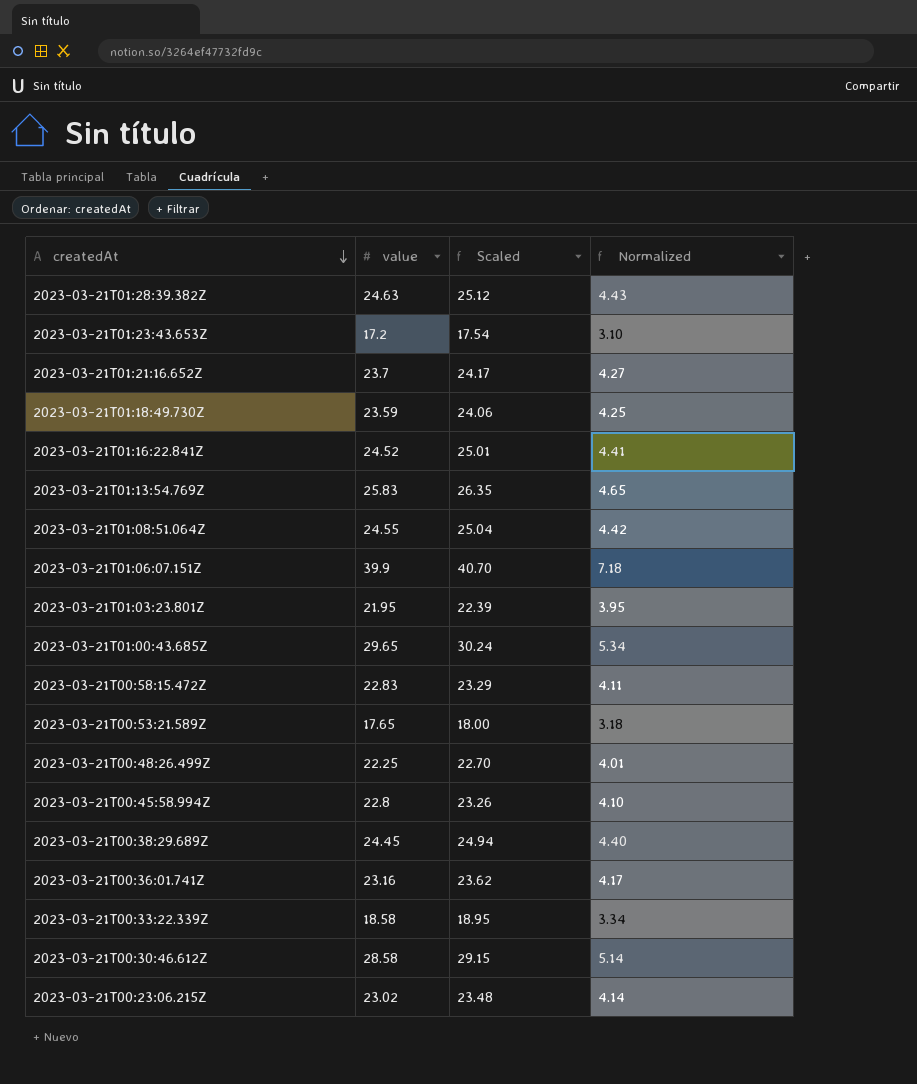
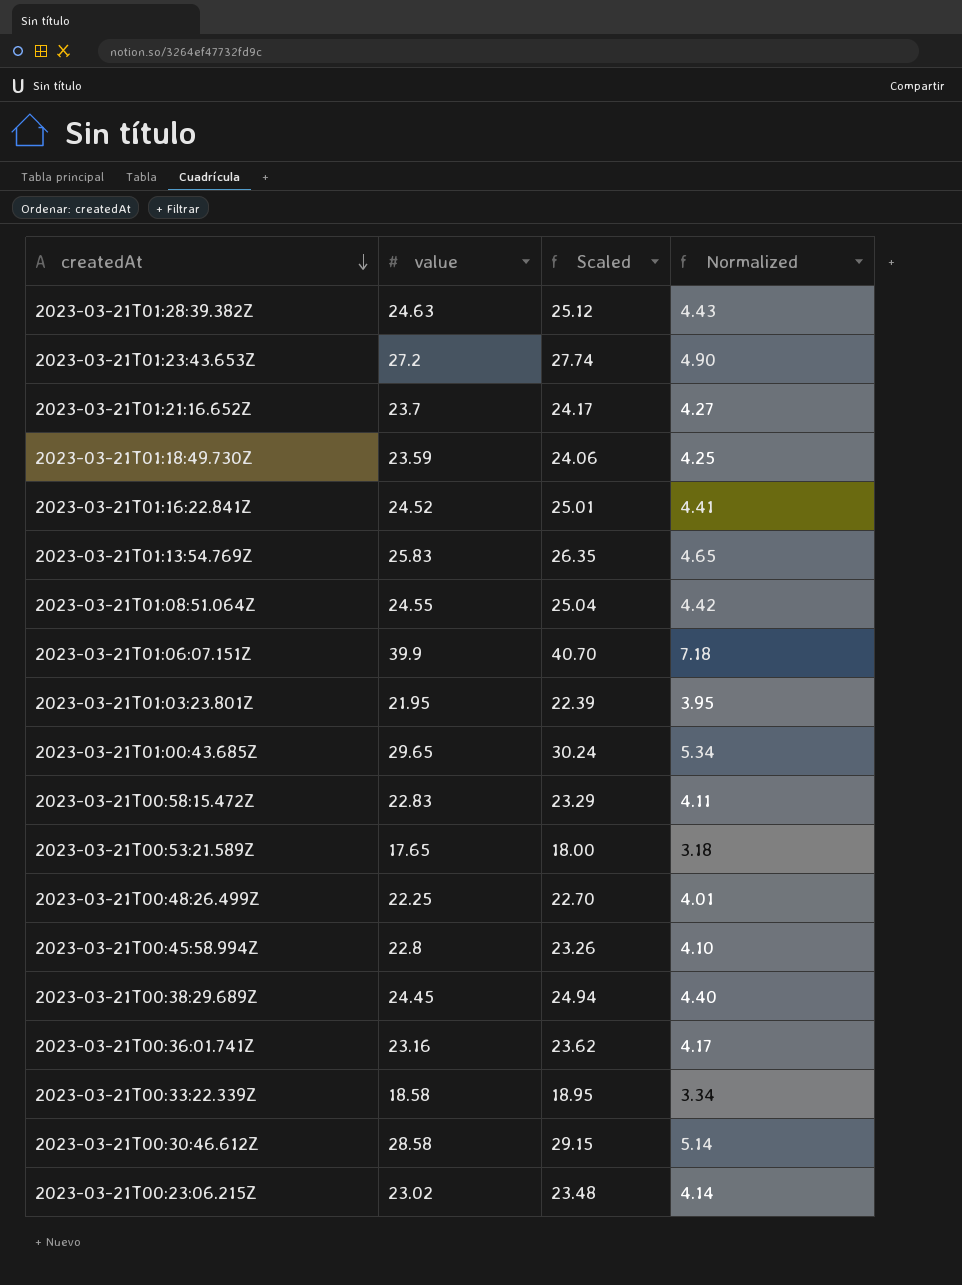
2023-03-21T01:23:43.653Z | value: 17.2 -> 27.2
2023-03-21T01:23:43.653Z | Scaled: 17.54 -> 27.74
2023-03-21T01:23:43.653Z | Normalized: 3.10 -> 4.90

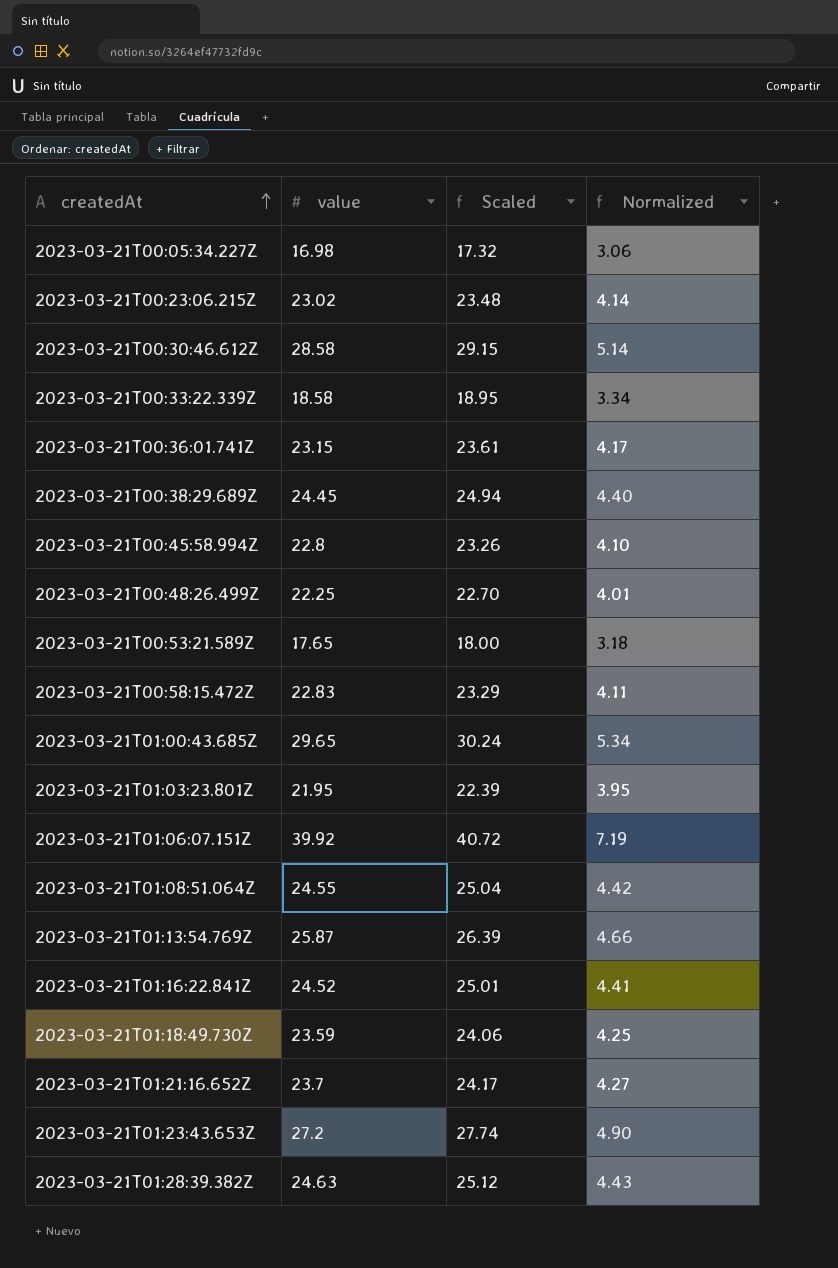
row order: createdAt descending -> createdAt ascending
row 2023-03-21T00:05:34.227Z: none -> 16.98 | 17.32 | 3.06
2023-03-21T00:36:01.741Z | value: 23.16 -> 23.15
2023-03-21T00:36:01.741Z | Scaled: 23.62 -> 23.61
2023-03-21T01:06:07.151Z | value: 39.9 -> 39.92
2023-03-21T01:06:07.151Z | Scaled: 40.70 -> 40.72
2023-03-21T01:06:07.151Z | Normalized: 7.18 -> 7.19
2023-03-21T01:13:54.769Z | value: 25.83 -> 25.87
2023-03-21T01:13:54.769Z | Scaled: 26.35 -> 26.39
2023-03-21T01:13:54.769Z | Normalized: 4.65 -> 4.66

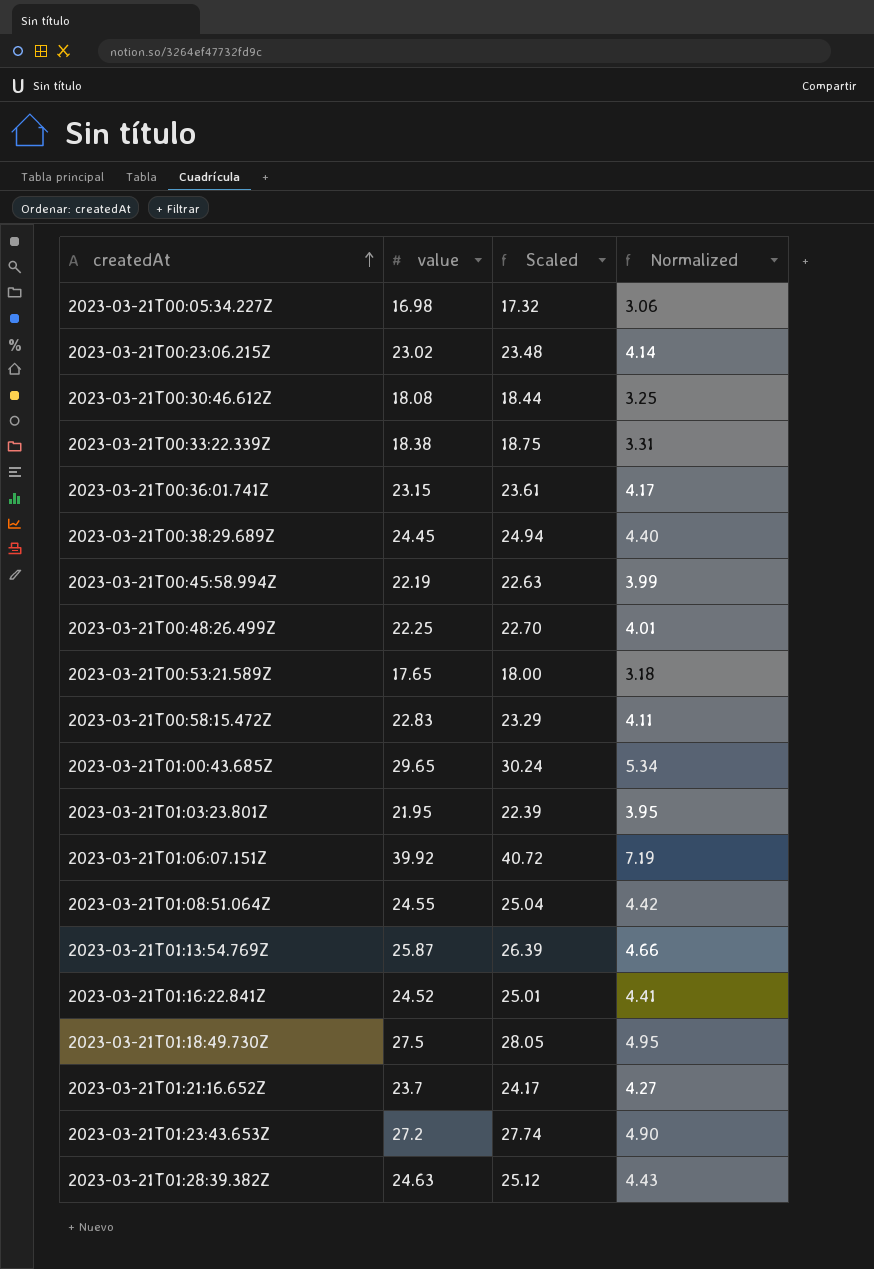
2023-03-21T00:30:46.612Z | value: 28.58 -> 18.08
2023-03-21T00:30:46.612Z | Scaled: 29.15 -> 18.44
2023-03-21T00:30:46.612Z | Normalized: 5.14 -> 3.25
2023-03-21T00:33:22.339Z | value: 18.58 -> 18.38
2023-03-21T00:33:22.339Z | Scaled: 18.95 -> 18.75
2023-03-21T00:33:22.339Z | Normalized: 3.34 -> 3.31
2023-03-21T00:45:58.994Z | value: 22.8 -> 22.19
2023-03-21T00:45:58.994Z | Scaled: 23.26 -> 22.63
2023-03-21T00:45:58.994Z | Normalized: 4.10 -> 3.99
2023-03-21T01:18:49.730Z | value: 23.59 -> 27.5
2023-03-21T01:18:49.730Z | Scaled: 24.06 -> 28.05
2023-03-21T01:18:49.730Z | Normalized: 4.25 -> 4.95

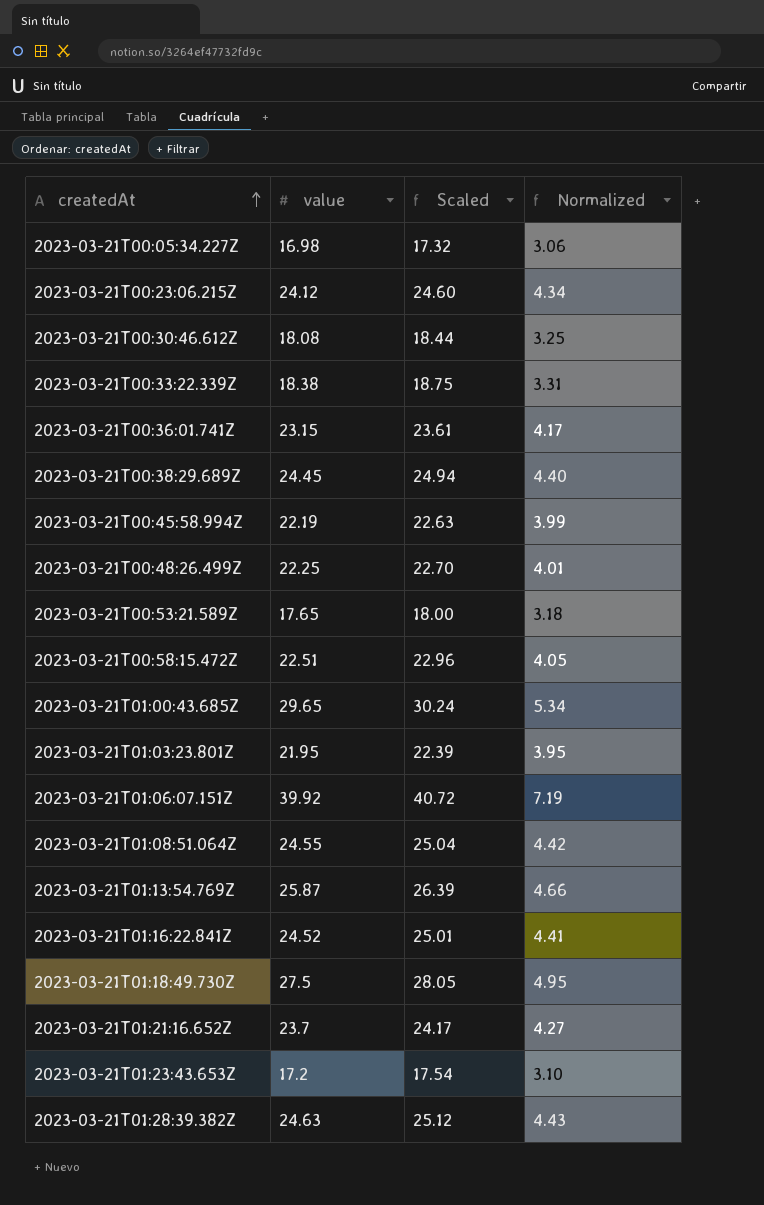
2023-03-21T00:23:06.215Z | value: 23.02 -> 24.12
2023-03-21T00:23:06.215Z | Scaled: 23.48 -> 24.60
2023-03-21T00:23:06.215Z | Normalized: 4.14 -> 4.34
2023-03-21T00:58:15.472Z | value: 22.83 -> 22.51
2023-03-21T00:58:15.472Z | Scaled: 23.29 -> 22.96
2023-03-21T00:58:15.472Z | Normalized: 4.11 -> 4.05
2023-03-21T01:23:43.653Z | value: 27.2 -> 17.2
2023-03-21T01:23:43.653Z | Scaled: 27.74 -> 17.54
2023-03-21T01:23:43.653Z | Normalized: 4.90 -> 3.10

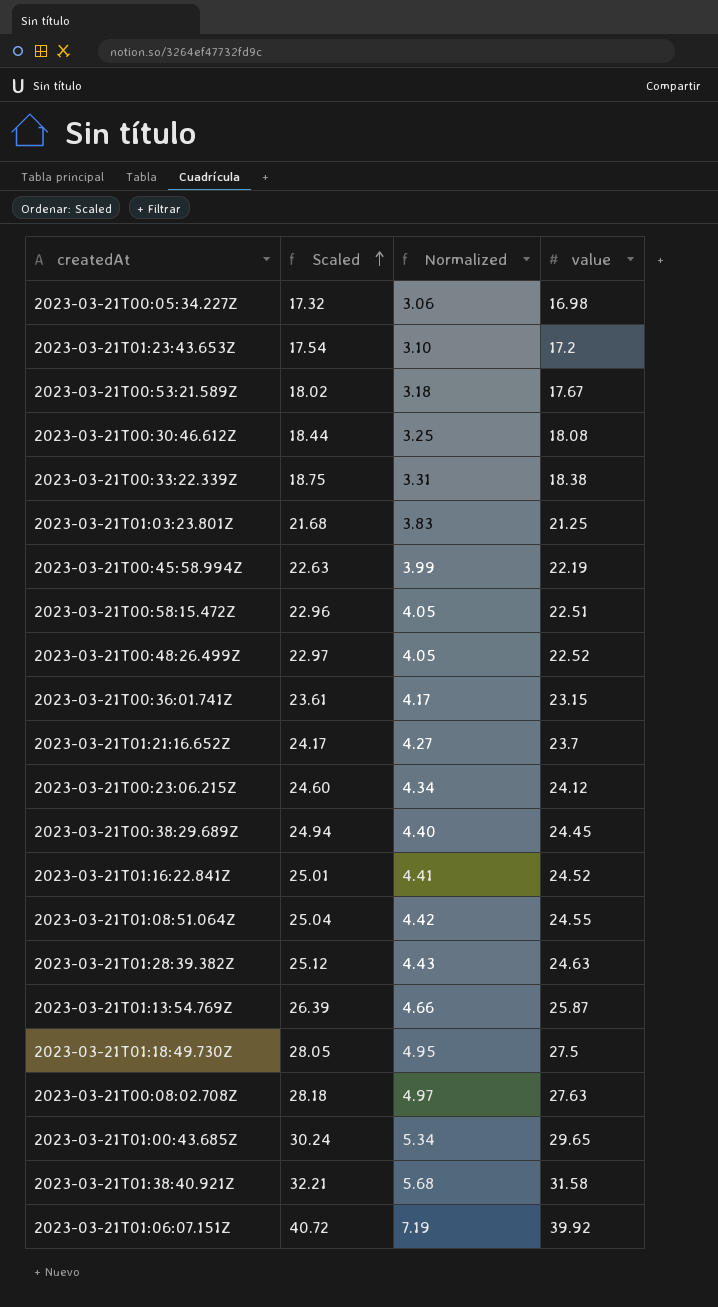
row order: createdAt ascending -> Scaled ascending
column value | position: 2 -> 4
2023-03-21T00:53:21.589Z | Scaled: 18.00 -> 18.02
2023-03-21T00:53:21.589Z | value: 17.65 -> 17.67
2023-03-21T01:03:23.801Z | Scaled: 22.39 -> 21.68
2023-03-21T01:03:23.801Z | Normalized: 3.95 -> 3.83
2023-03-21T01:03:23.801Z | value: 21.95 -> 21.25
2023-03-21T00:48:26.499Z | Scaled: 22.70 -> 22.97
2023-03-21T00:48:26.499Z | Normalized: 4.01 -> 4.05
2023-03-21T00:48:26.499Z | value: 22.25 -> 22.52
row 2023-03-21T00:08:02.708Z: none -> 28.18 | 4.97 | 27.63
row 2023-03-21T01:38:40.921Z: none -> 32.21 | 5.68 | 31.58

